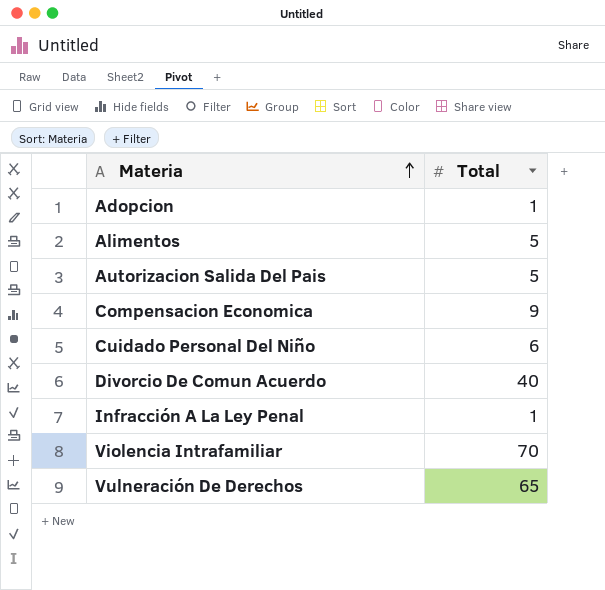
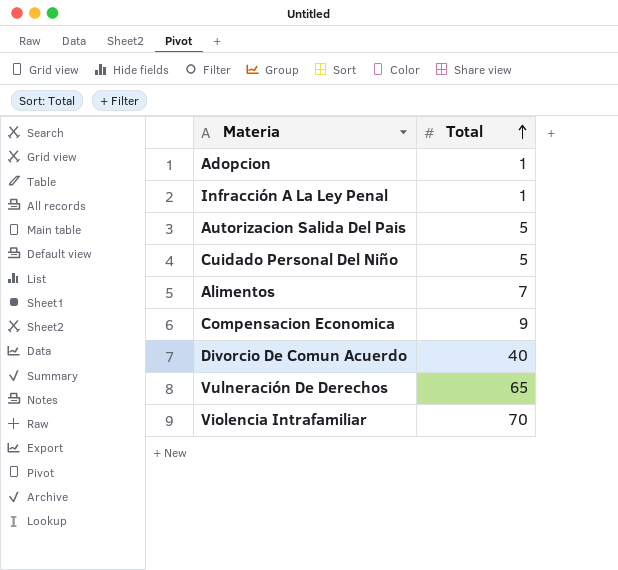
row order: Materia ascending -> Total ascending
Cuidado Personal Del Niño | Total: 6 -> 5
Alimentos | Total: 5 -> 7

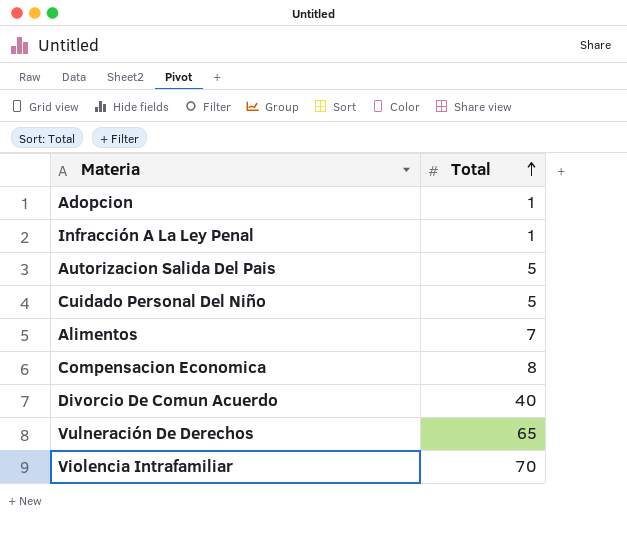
Compensacion Economica | Total: 9 -> 8

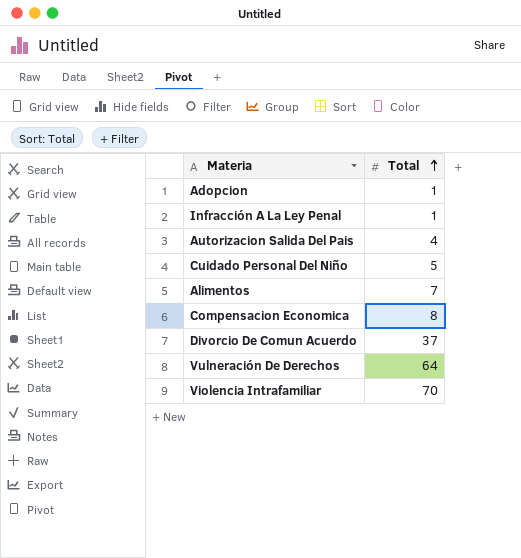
Autorizacion Salida Del Pais | Total: 5 -> 4
Divorcio De Comun Acuerdo | Total: 40 -> 37
Vulneración De Derechos | Total: 65 -> 64

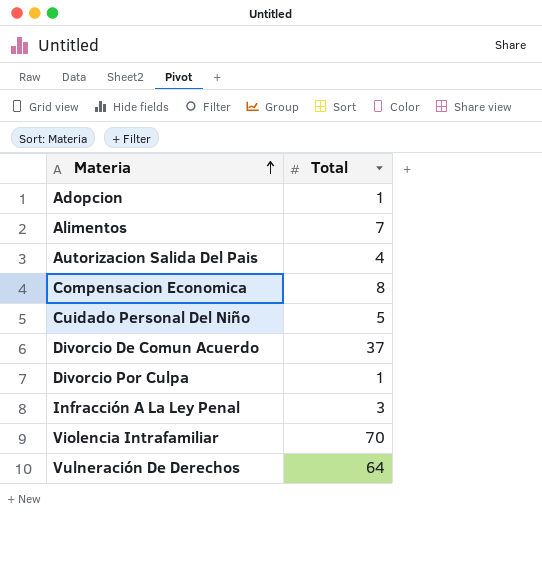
row order: Total ascending -> Materia ascending
row Divorcio Por Culpa: none -> 1
Infracción A La Ley Penal | Total: 1 -> 3

